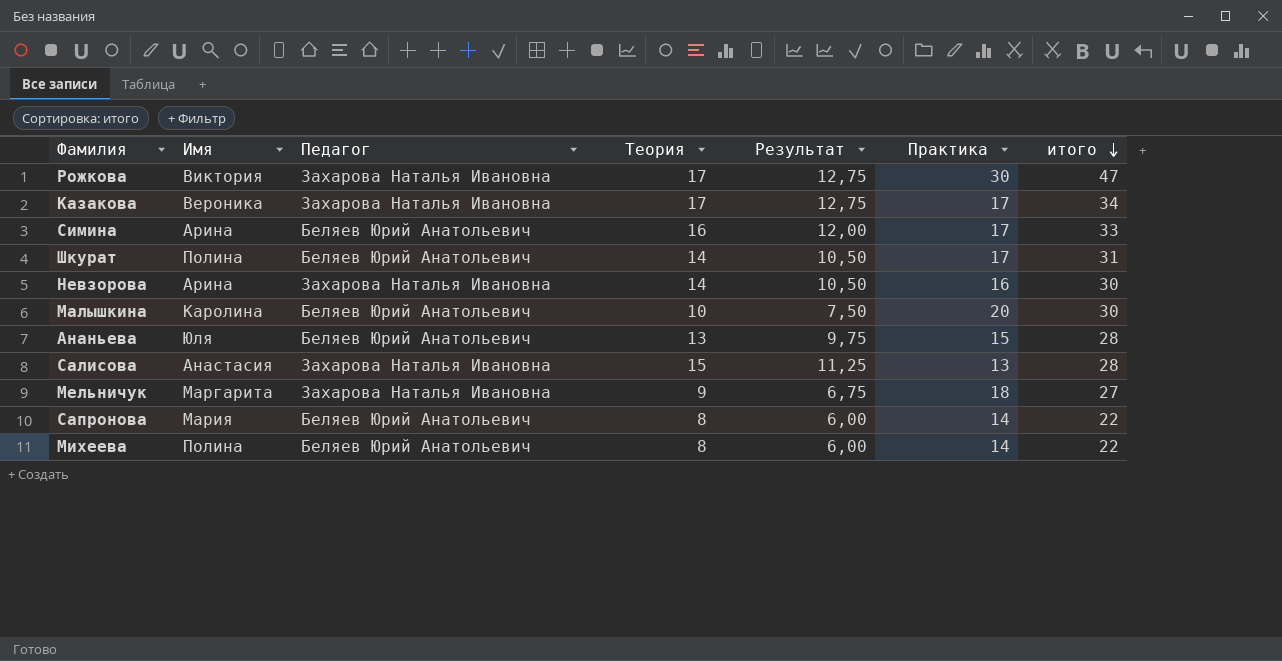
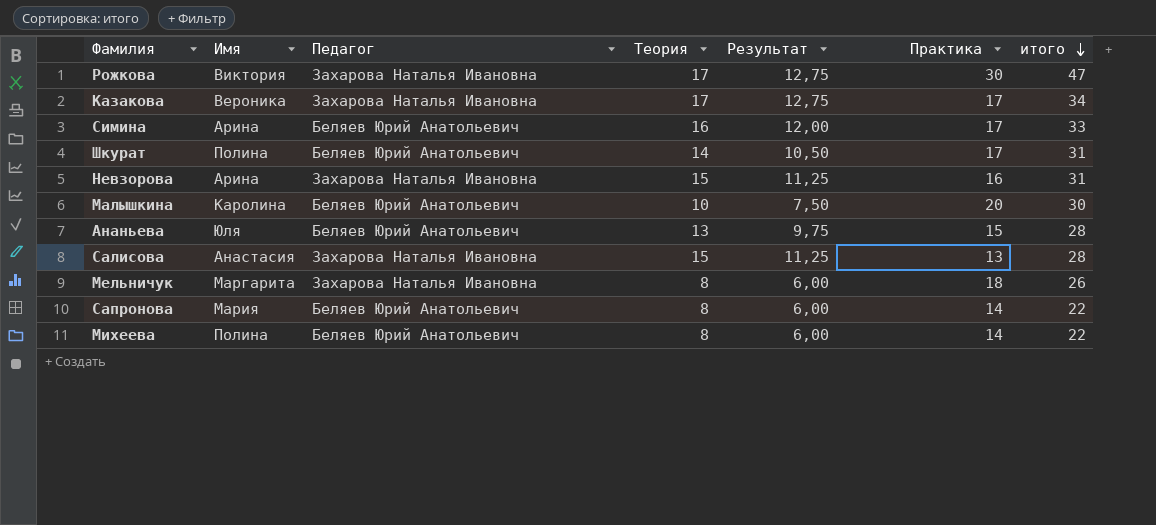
Невзорова | Теория: 14 -> 15
Невзорова | Результат: 10,50 -> 11,25
Невзорова | итого: 30 -> 31
Мельничук | Теория: 9 -> 8
Мельничук | Результат: 6,75 -> 6,00
Мельничук | итого: 27 -> 26

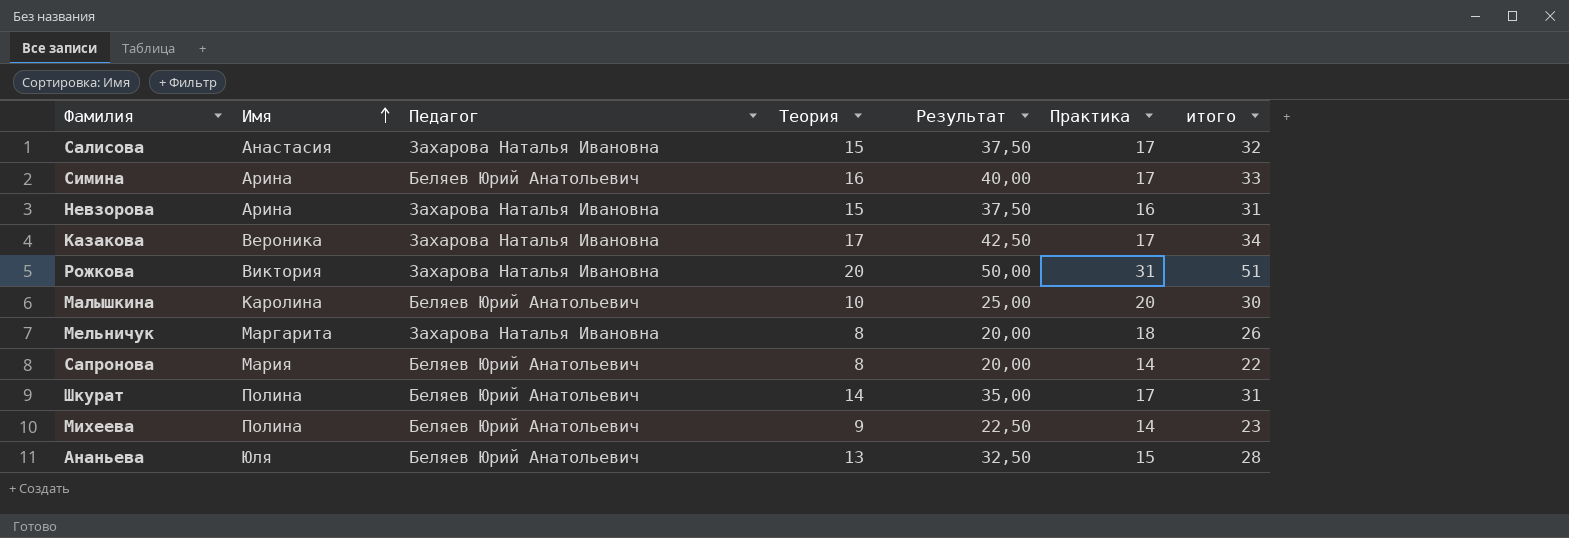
row order: итого descending -> Имя ascending
column Результат | formula: [Теория] * 0,75 -> [Теория] * 2,5
Салисова | Практика: 13 -> 17
Салисова | итого: 28 -> 32
Рожкова | Теория: 17 -> 20
Рожкова | Практика: 30 -> 31
Рожкова | итого: 47 -> 51
Михеева | Теория: 8 -> 9
Михеева | итого: 22 -> 23

